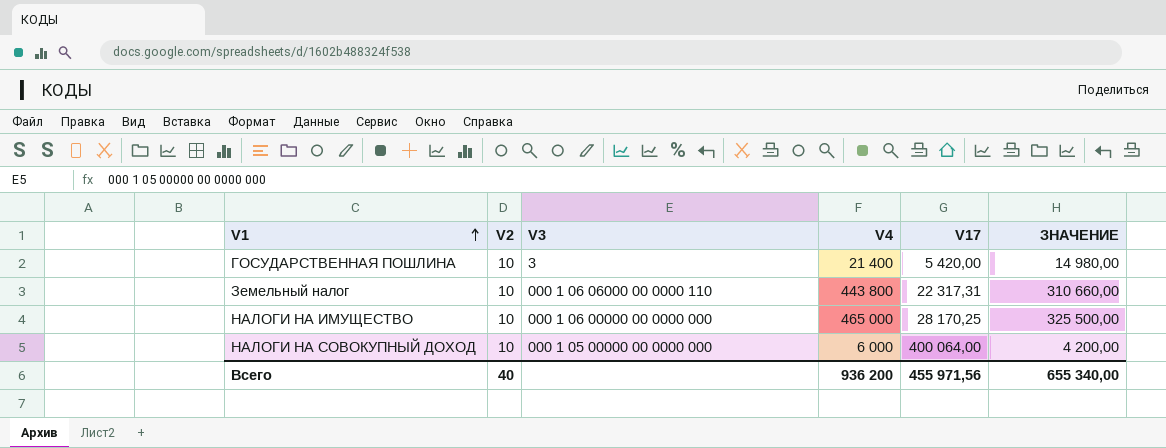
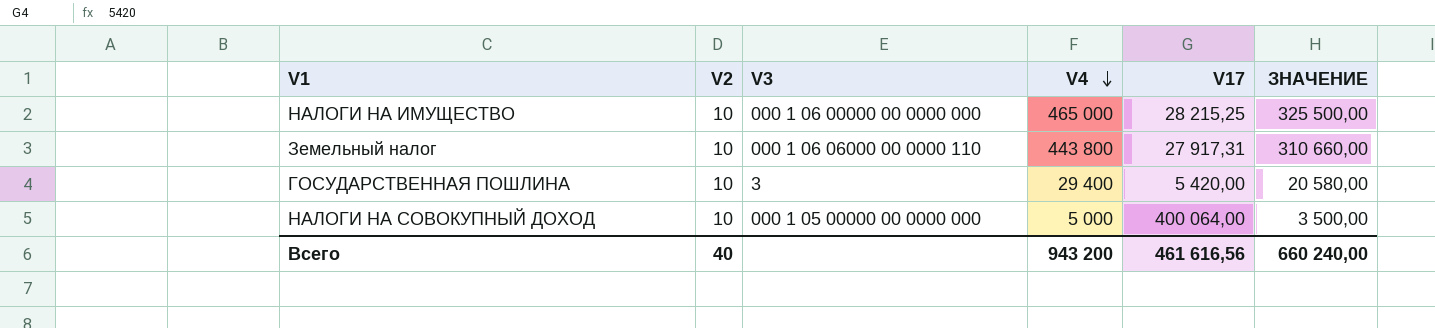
row order: V1 ascending -> V4 descending
НАЛОГИ НА ИМУЩЕСТВО | V17: 28 170,25 -> 28 215,25
Земельный налог | V17: 22 317,31 -> 27 917,31
ГОСУДАРСТВЕННАЯ ПОШЛИНА | V4: 21 400 -> 29 400
ГОСУДАРСТВЕННАЯ ПОШЛИНА | ЗНАЧЕНИЕ: 14 980,00 -> 20 580,00
НАЛОГИ НА СОВОКУПНЫЙ ДОХОД | V4: 6 000 -> 5 000
НАЛОГИ НА СОВОКУПНЫЙ ДОХОД | ЗНАЧЕНИЕ: 4 200,00 -> 3 500,00
Всего | V4: 936 200 -> 943 200
Всего | V17: 455 971,56 -> 461 616,56
Всего | ЗНАЧЕНИЕ: 655 340,00 -> 660 240,00

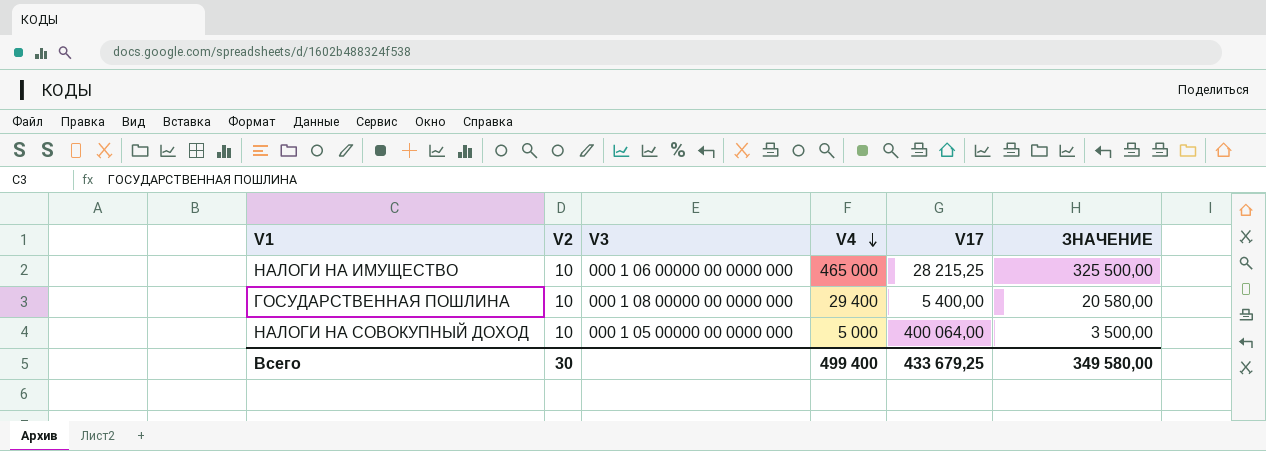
row Земельный налог: 10 | 000 1 06 06000 00 0000 110 | 443 800 | 27 917,31 | 310 660,00 -> none
ГОСУДАРСТВЕННАЯ ПОШЛИНА | V3: 3 -> 000 1 08 00000 00 0000 000
ГОСУДАРСТВЕННАЯ ПОШЛИНА | V17: 5 420,00 -> 5 400,00
Всего | V2: 40 -> 30
Всего | V4: 943 200 -> 499 400
Всего | V17: 461 616,56 -> 433 679,25
Всего | ЗНАЧЕНИЕ: 660 240,00 -> 349 580,00

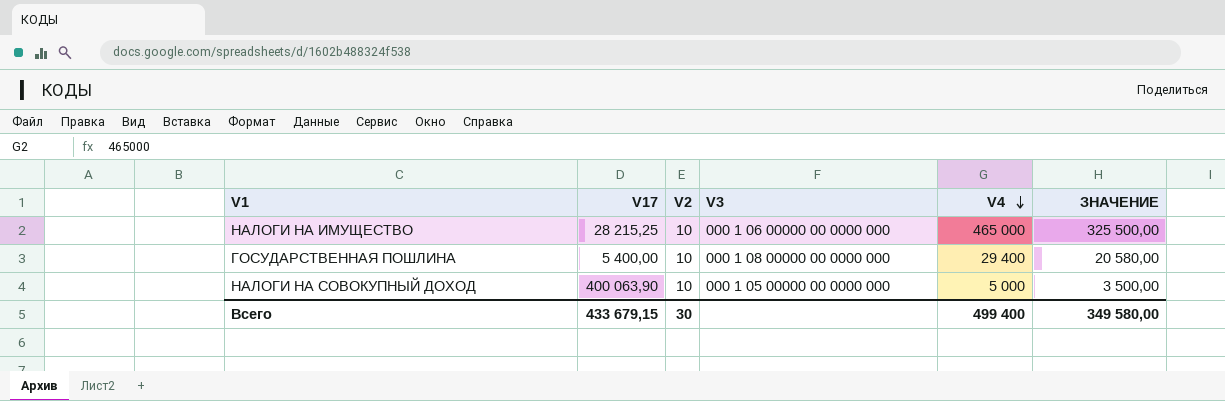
column V17 | position: 5 -> 2
НАЛОГИ НА СОВОКУПНЫЙ ДОХОД | V17: 400 064,00 -> 400 063,90
Всего | V17: 433 679,25 -> 433 679,15

